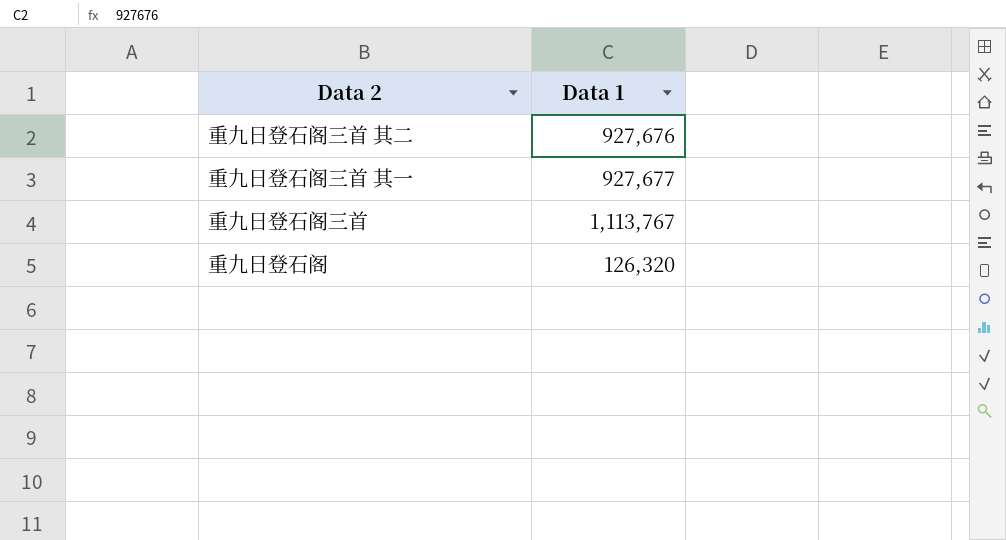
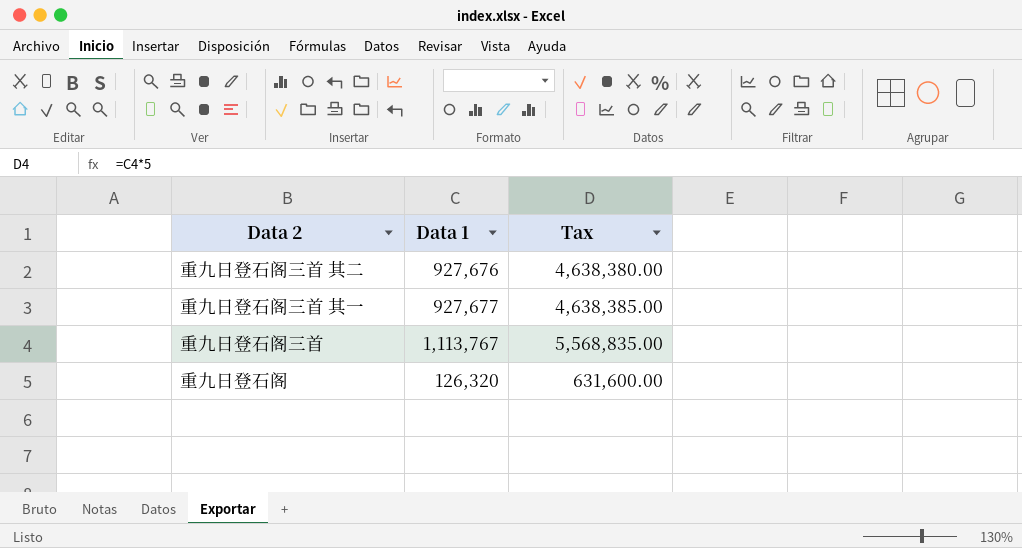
column Tax | formula: none -> [Data 1] * 5

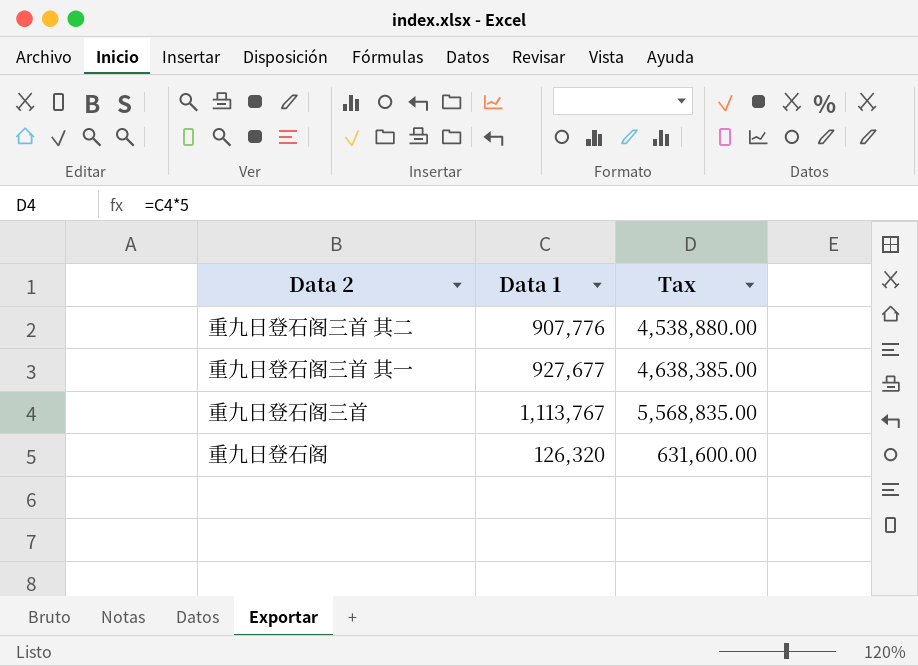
重九日登石阁三首 其二 | Data 1: 927,676 -> 907,776
重九日登石阁三首 其二 | Tax: 4,638,380.00 -> 4,538,880.00

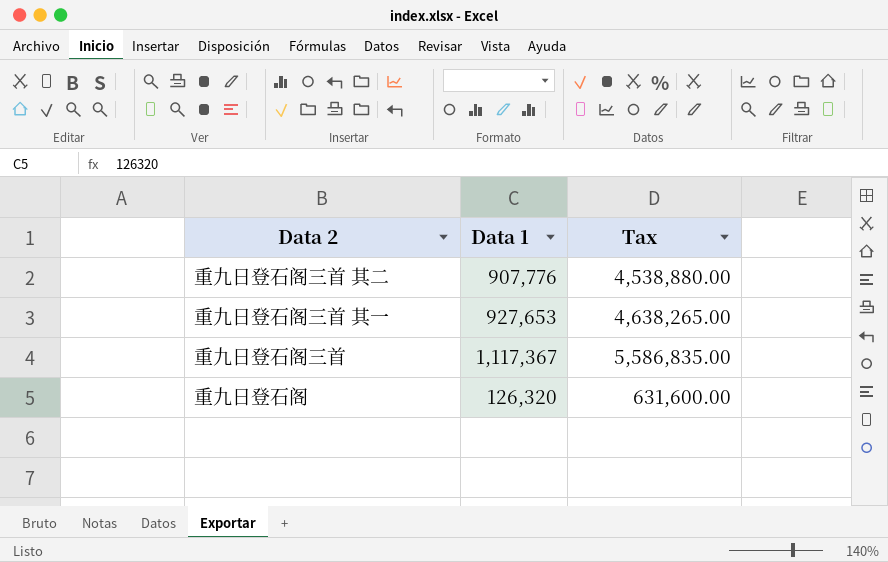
重九日登石阁三首 其一 | Data 1: 927,677 -> 927,653
重九日登石阁三首 其一 | Tax: 4,638,385.00 -> 4,638,265.00
重九日登石阁三首 | Data 1: 1,113,767 -> 1,117,367
重九日登石阁三首 | Tax: 5,568,835.00 -> 5,586,835.00

